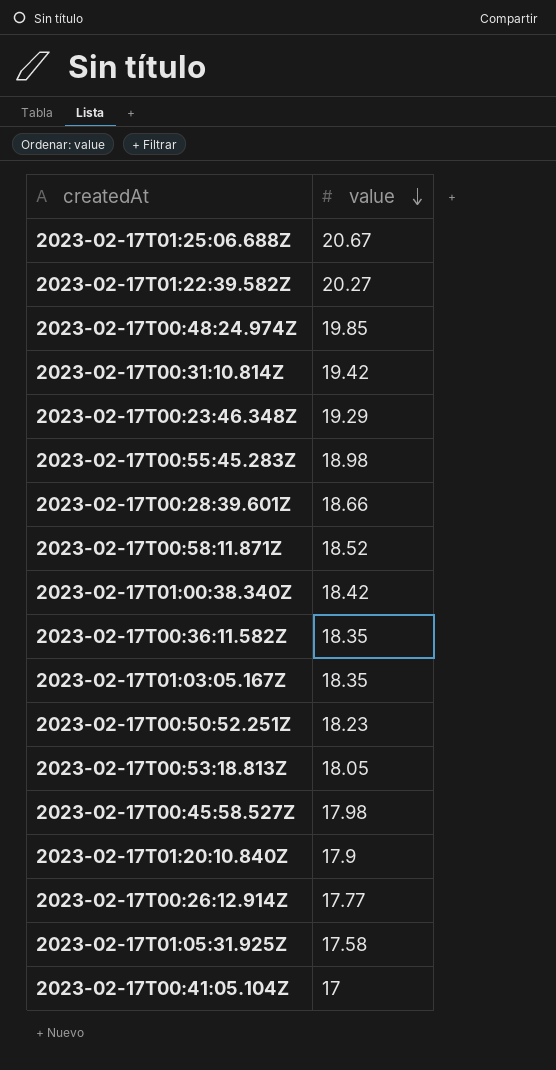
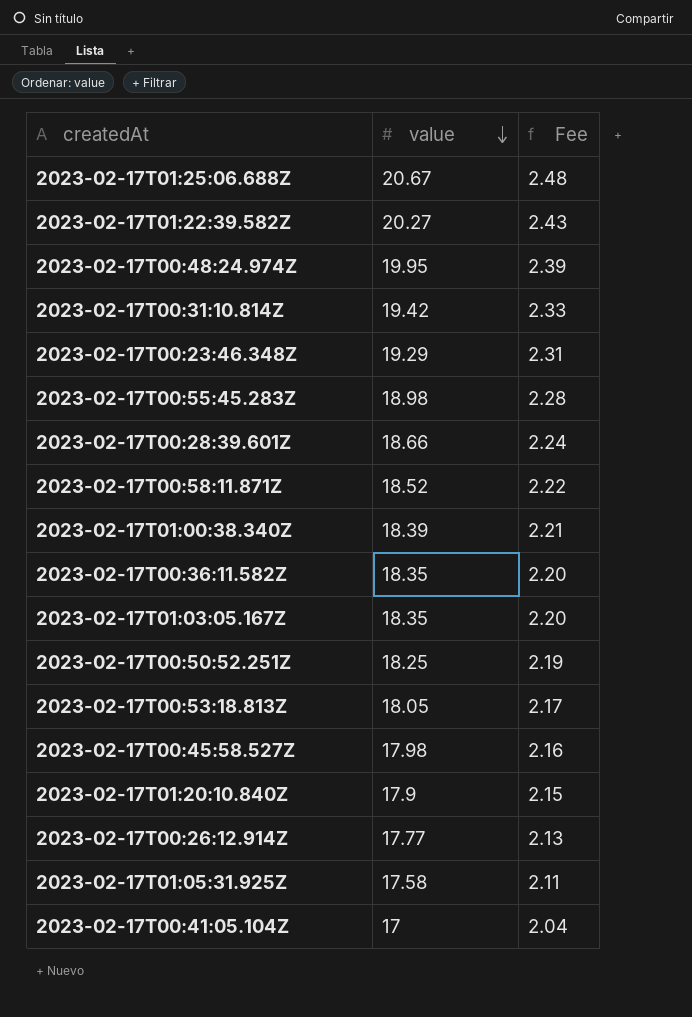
column Fee | formula: none -> [value] * 0.12
2023-02-17T00:48:24.974Z | value: 19.85 -> 19.95
2023-02-17T01:00:38.340Z | value: 18.42 -> 18.39
2023-02-17T00:50:52.251Z | value: 18.23 -> 18.25

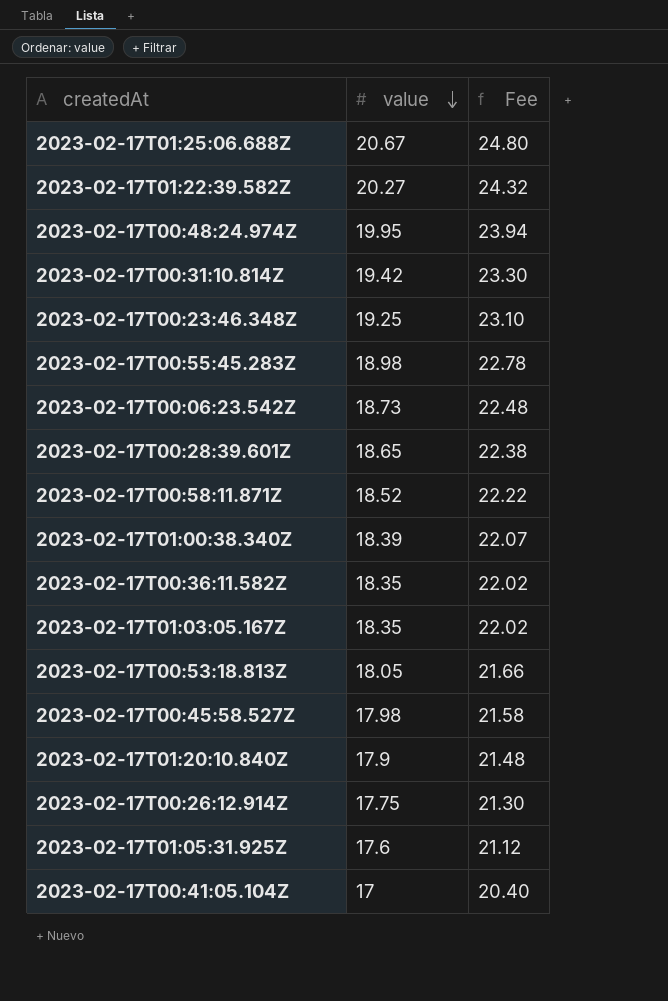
column Fee | formula: [value] * 0.12 -> [value] * 1.2
row 2023-02-17T00:50:52.251Z: 18.25 | 2.19 -> none
2023-02-17T00:23:46.348Z | value: 19.29 -> 19.25
row 2023-02-17T00:06:23.542Z: none -> 18.73 | 22.48
2023-02-17T00:28:39.601Z | value: 18.66 -> 18.65
2023-02-17T00:26:12.914Z | value: 17.77 -> 17.75
2023-02-17T01:05:31.925Z | value: 17.58 -> 17.6

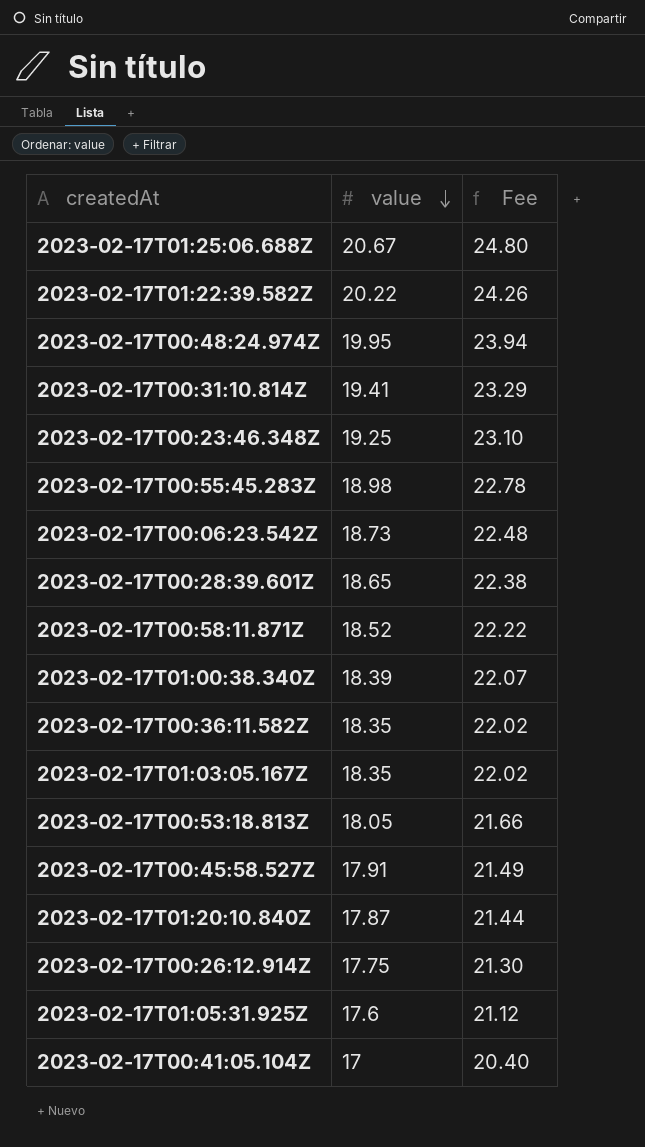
2023-02-17T01:22:39.582Z | value: 20.27 -> 20.22
2023-02-17T01:22:39.582Z | Fee: 24.32 -> 24.26
2023-02-17T00:31:10.814Z | value: 19.42 -> 19.41
2023-02-17T00:31:10.814Z | Fee: 23.30 -> 23.29
2023-02-17T00:45:58.527Z | value: 17.98 -> 17.91
2023-02-17T00:45:58.527Z | Fee: 21.58 -> 21.49
2023-02-17T01:20:10.840Z | value: 17.9 -> 17.87
2023-02-17T01:20:10.840Z | Fee: 21.48 -> 21.44

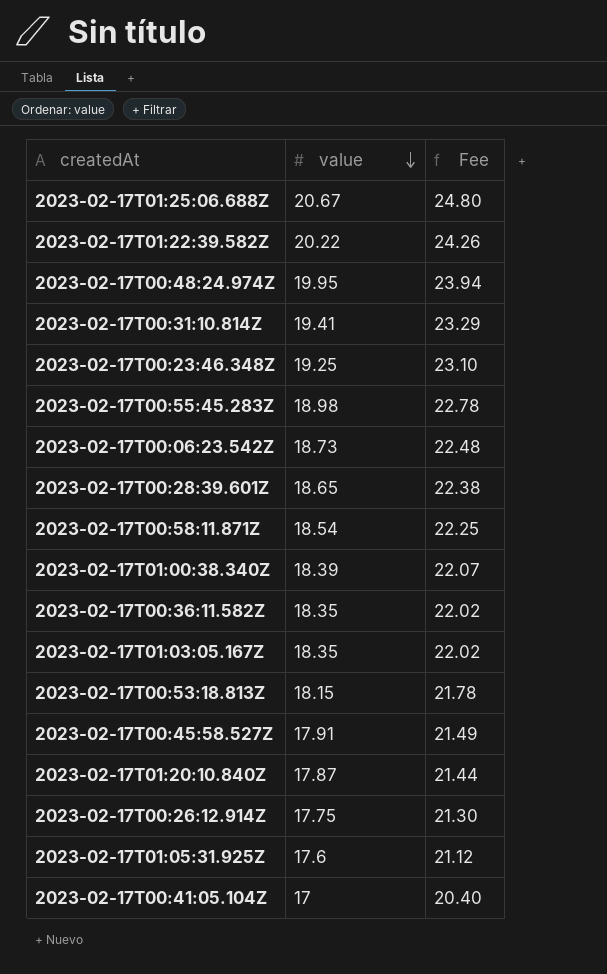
2023-02-17T00:58:11.871Z | value: 18.52 -> 18.54
2023-02-17T00:58:11.871Z | Fee: 22.22 -> 22.25
2023-02-17T00:53:18.813Z | value: 18.05 -> 18.15
2023-02-17T00:53:18.813Z | Fee: 21.66 -> 21.78

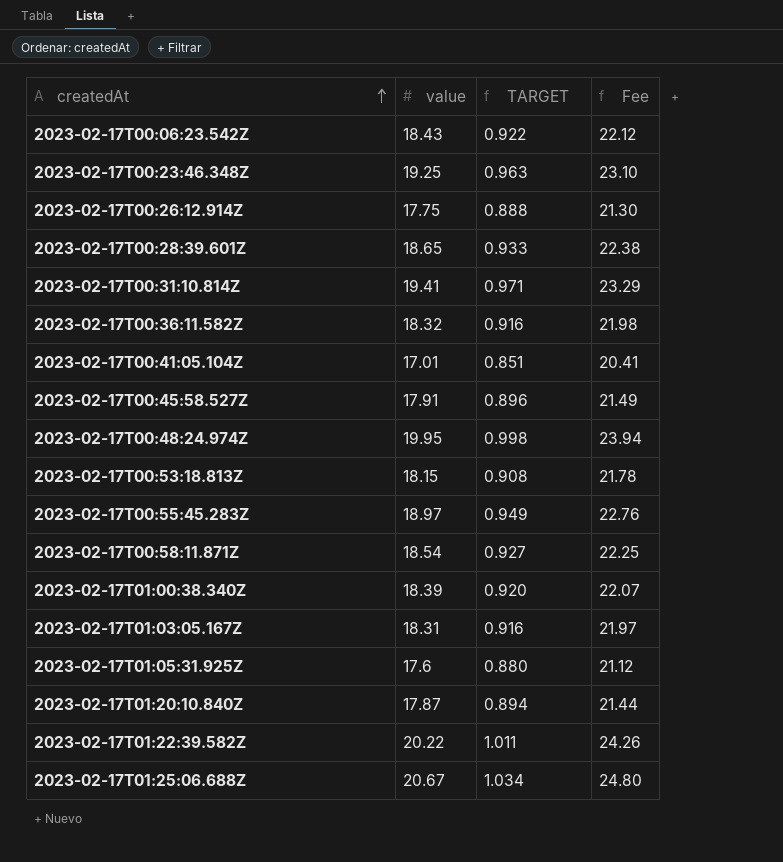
row order: value descending -> createdAt ascending
column TARGET | formula: none -> [value] * 0.05
2023-02-17T00:06:23.542Z | value: 18.73 -> 18.43
2023-02-17T00:06:23.542Z | Fee: 22.48 -> 22.12
2023-02-17T00:36:11.582Z | value: 18.35 -> 18.32
2023-02-17T00:36:11.582Z | Fee: 22.02 -> 21.98
2023-02-17T00:41:05.104Z | value: 17 -> 17.01
2023-02-17T00:41:05.104Z | Fee: 20.40 -> 20.41
2023-02-17T00:55:45.283Z | value: 18.98 -> 18.97
2023-02-17T00:55:45.283Z | Fee: 22.78 -> 22.76
2023-02-17T01:03:05.167Z | value: 18.35 -> 18.31
2023-02-17T01:03:05.167Z | Fee: 22.02 -> 21.97

